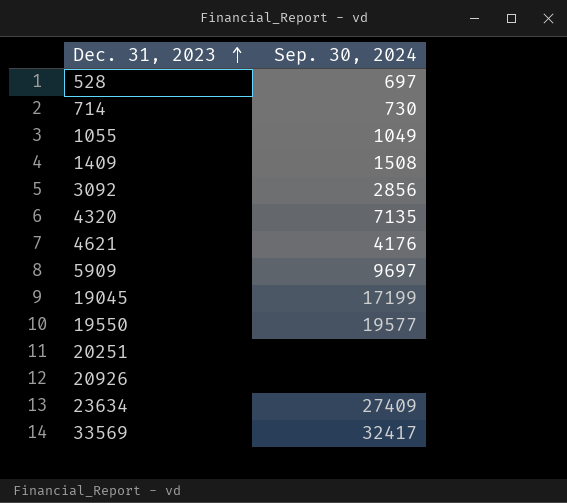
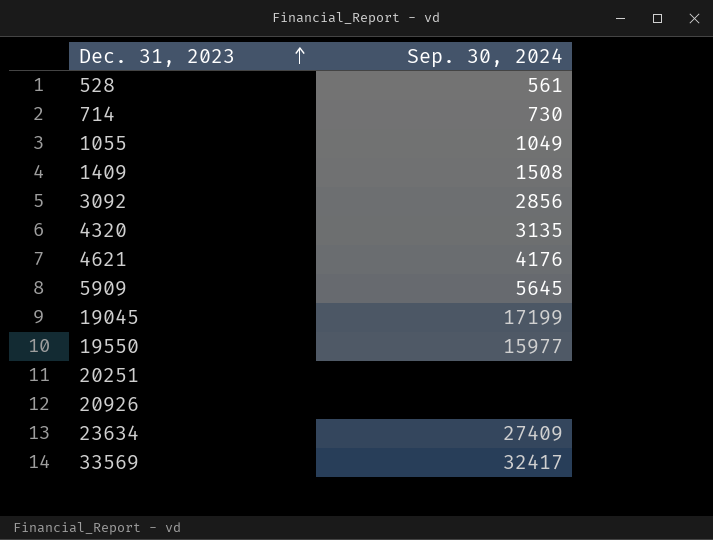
528 | Sep. 30, 2024: 697 -> 561
4320 | Sep. 30, 2024: 7135 -> 3135
5909 | Sep. 30, 2024: 9697 -> 5645
19550 | Sep. 30, 2024: 19577 -> 15977

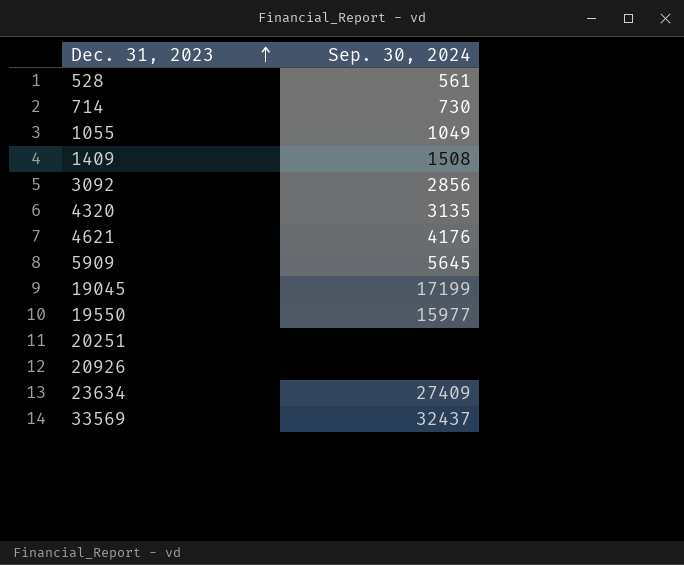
33569 | Sep. 30, 2024: 32417 -> 32437

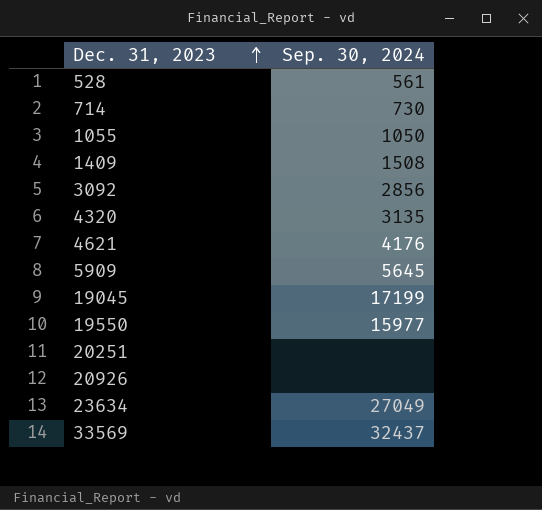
1055 | Sep. 30, 2024: 1049 -> 1050
23634 | Sep. 30, 2024: 27409 -> 27049

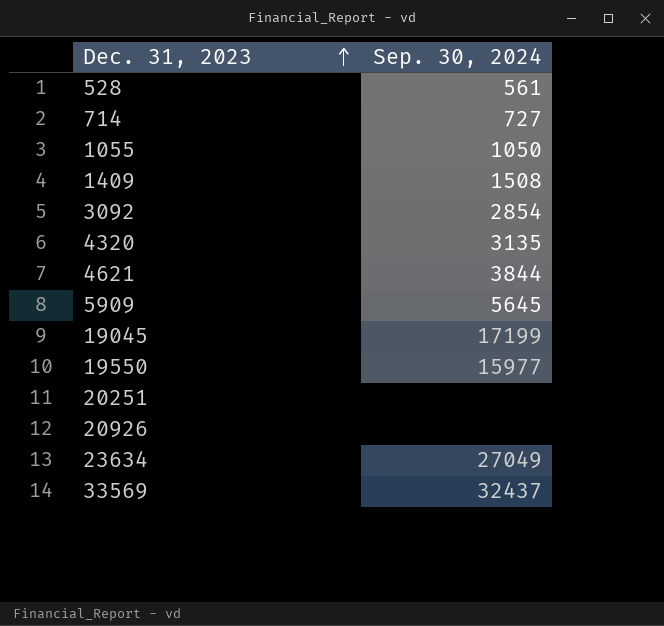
714 | Sep. 30, 2024: 730 -> 727
3092 | Sep. 30, 2024: 2856 -> 2854
4621 | Sep. 30, 2024: 4176 -> 3844

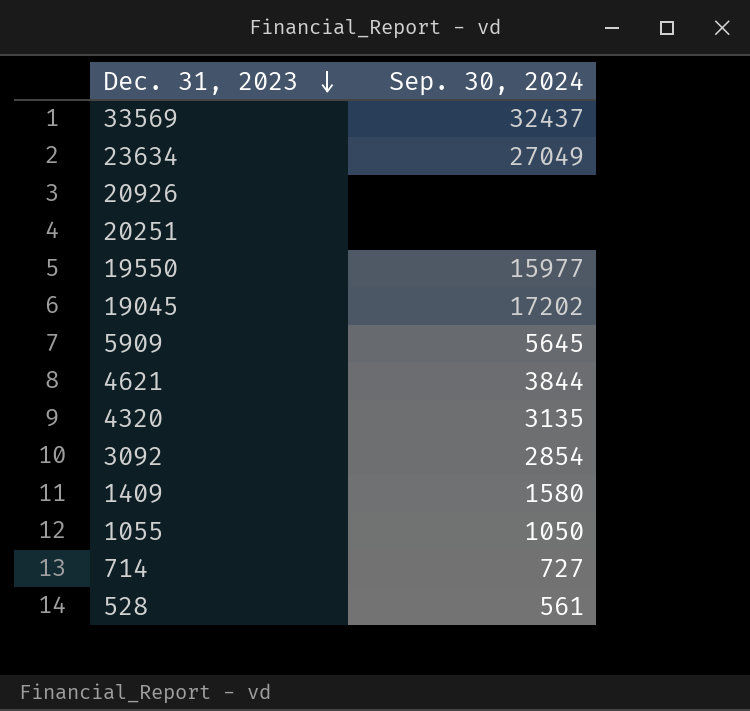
row order: Dec. 31, 2023 ascending -> Dec. 31, 2023 descending
19045 | Sep. 30, 2024: 17199 -> 17202
1409 | Sep. 30, 2024: 1508 -> 1580

